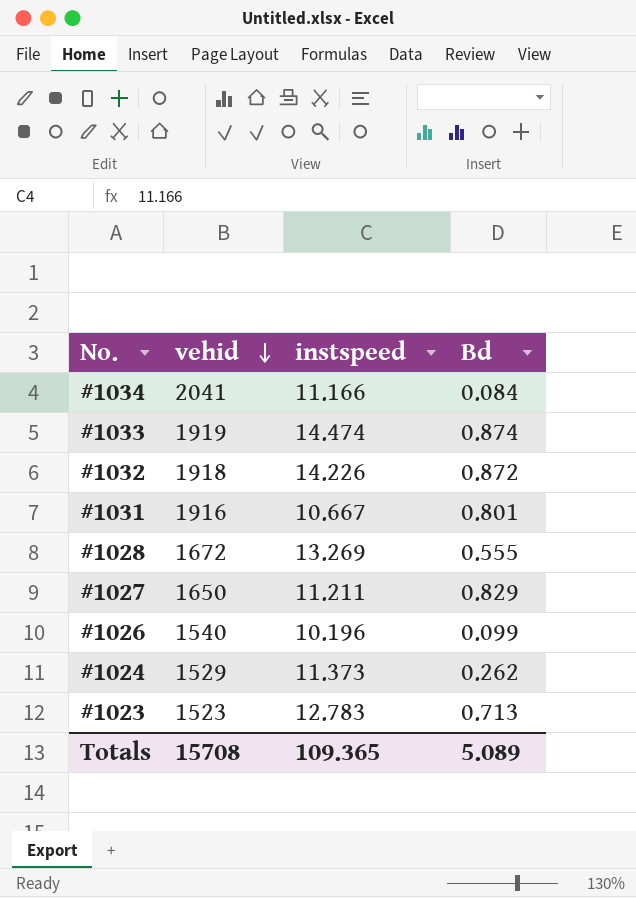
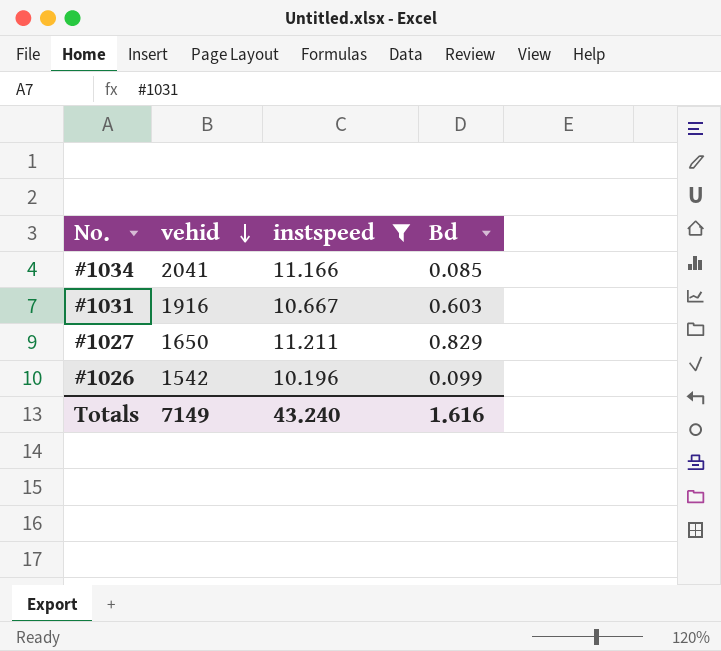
filter: none -> instspeed <= 11.211
#1034 | Bd: 0.084 -> 0.085
#1031 | Bd: 0.801 -> 0.603
#1026 | vehid: 1540 -> 1542
Totals | vehid: 15708 -> 7149
Totals | instspeed: 109.365 -> 43.240
Totals | Bd: 5.089 -> 1.616

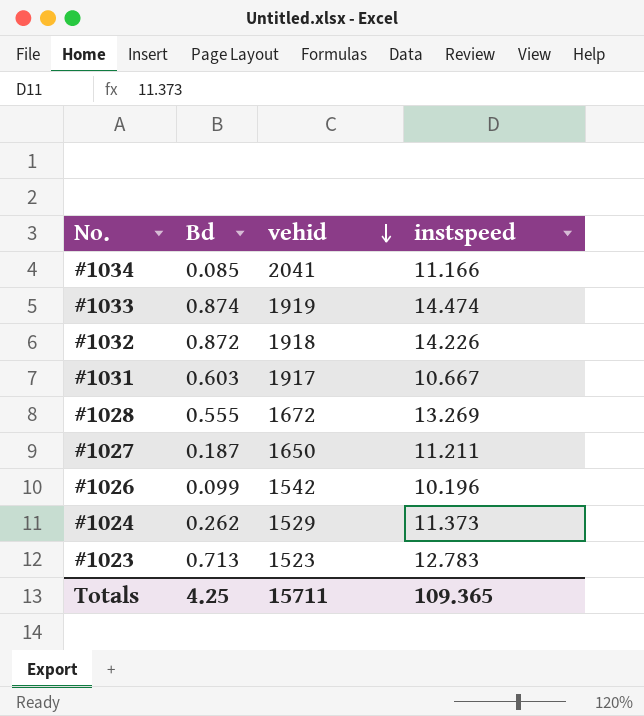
filter: instspeed <= 11.211 -> none
column Bd | position: 4 -> 2
#1031 | vehid: 1916 -> 1917
#1027 | Bd: 0.829 -> 0.187
Totals | Bd: 1.616 -> 4.25
Totals | vehid: 7149 -> 15711
Totals | instspeed: 43.240 -> 109.365

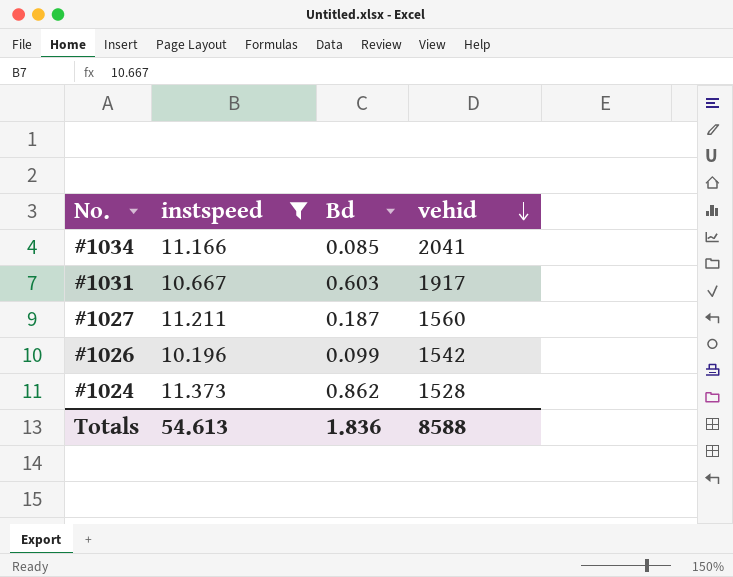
filter: none -> instspeed <= 11.373
column instspeed | position: 4 -> 2
#1027 | vehid: 1650 -> 1560
#1024 | Bd: 0.262 -> 0.862
#1024 | vehid: 1529 -> 1528
Totals | instspeed: 109.365 -> 54.613
Totals | Bd: 4.25 -> 1.836
Totals | vehid: 15711 -> 8588

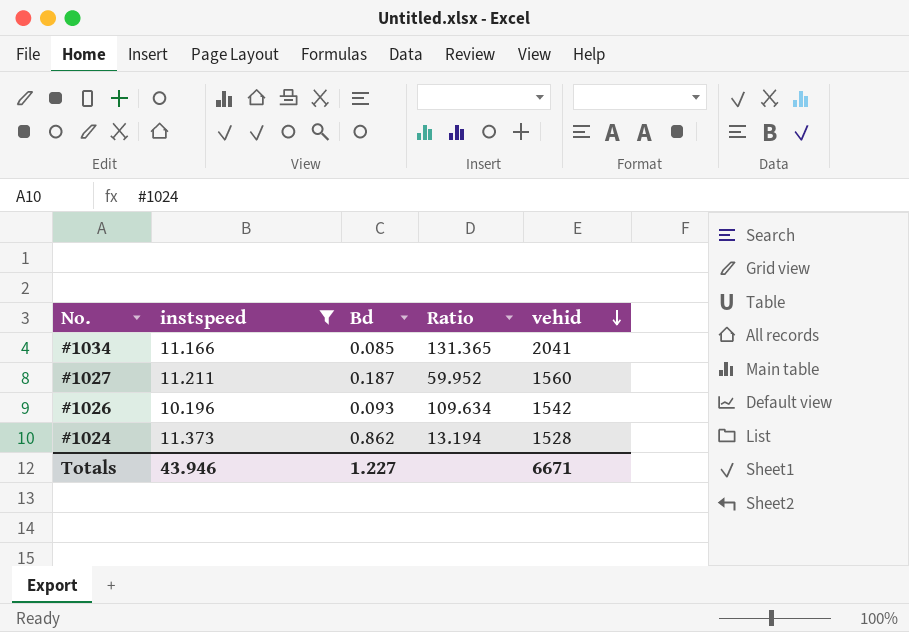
column Ratio | formula: none -> [instspeed] / [Bd]
row #1031: 10.667 | 0.603 | 1917 -> none
#1026 | Bd: 0.099 -> 0.093
Totals | instspeed: 54.613 -> 43.946
Totals | Bd: 1.836 -> 1.227
Totals | vehid: 8588 -> 6671

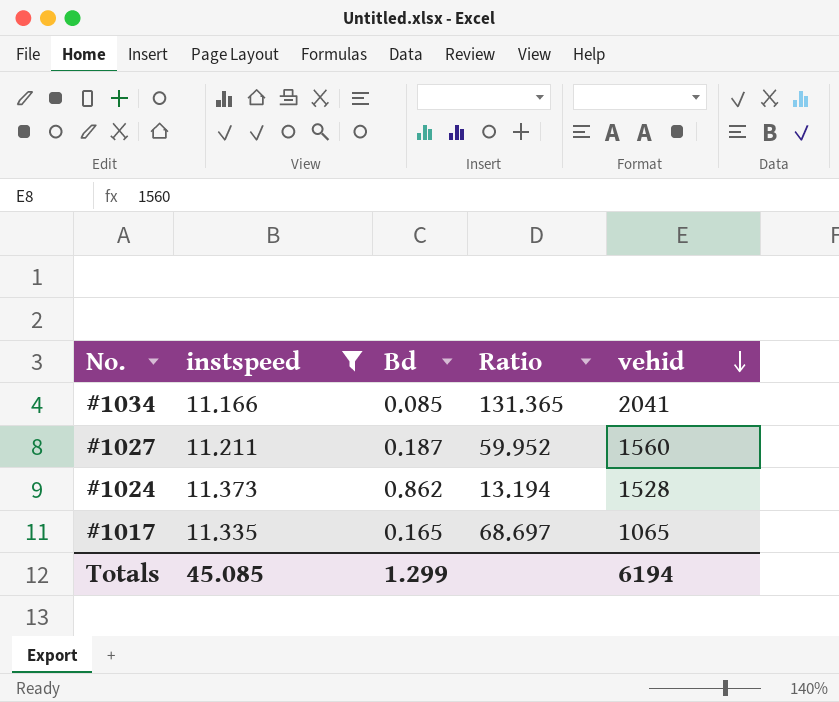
row #1026: 10.196 | 0.093 | 109.634 | 1542 -> none
row #1017: none -> 11.335 | 0.165 | 68.697 | 1065
Totals | instspeed: 43.946 -> 45.085
Totals | Bd: 1.227 -> 1.299
Totals | vehid: 6671 -> 6194

